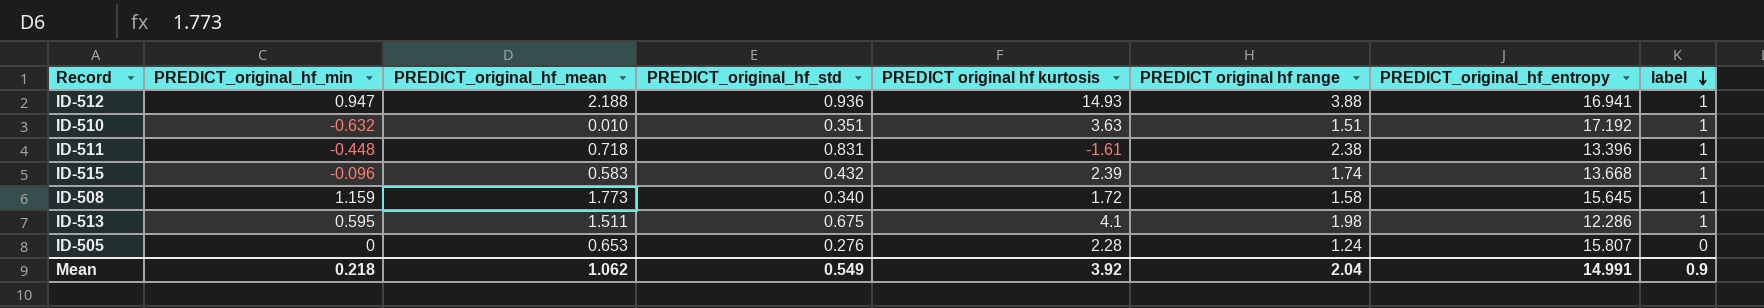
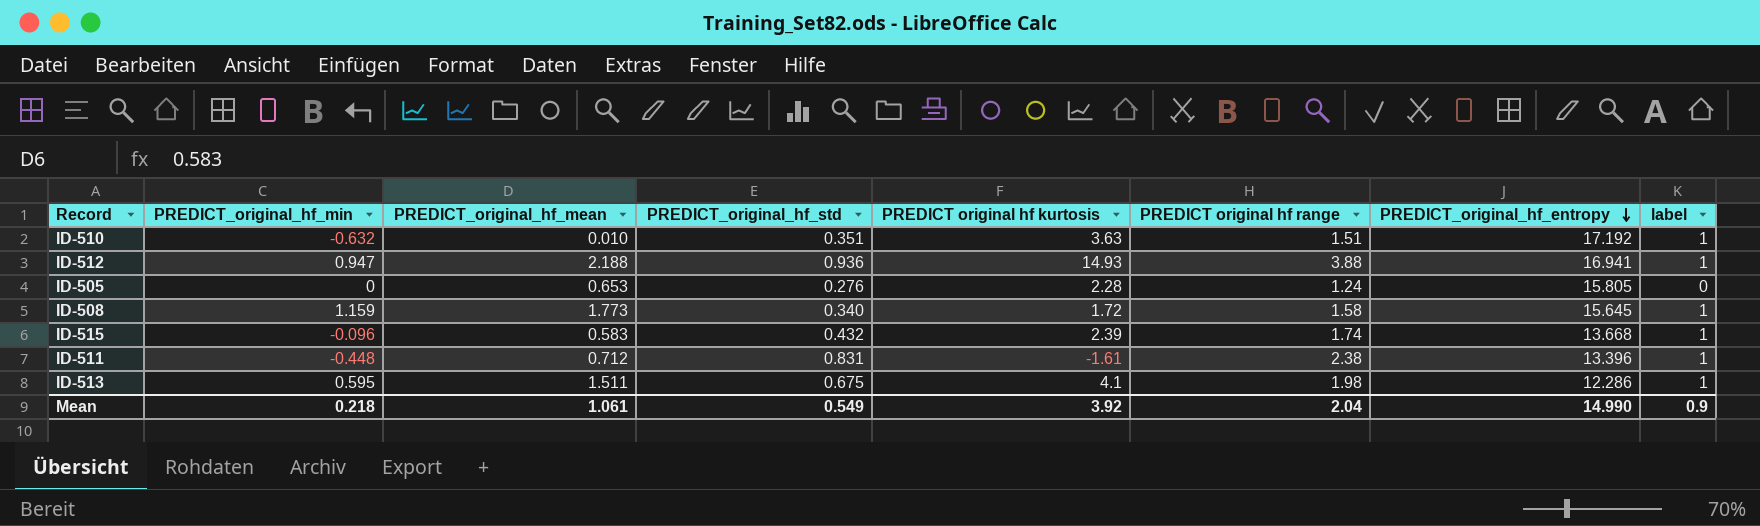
row order: label descending -> PREDICT_original_hf_entropy descending
ID-505 | PREDICT_original_hf_entropy: 15.807 -> 15.805
ID-511 | PREDICT_original_hf_mean: 0.718 -> 0.712
Mean | PREDICT_original_hf_mean: 1.062 -> 1.061
Mean | PREDICT_original_hf_entropy: 14.991 -> 14.990

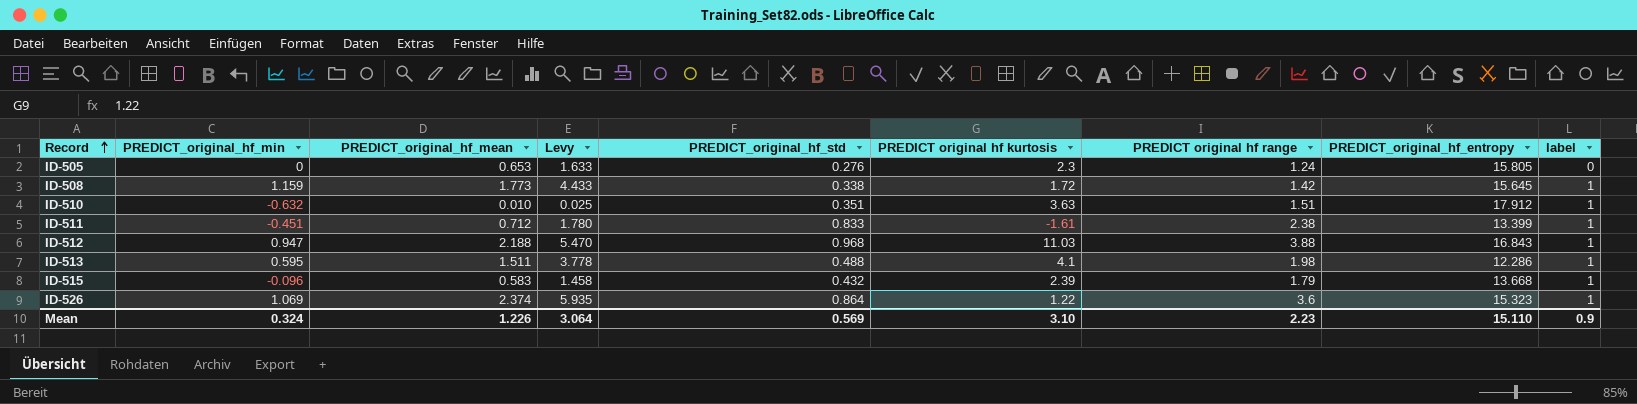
row order: PREDICT_original_hf_entropy descending -> Record ascending
column Levy | formula: none -> [PREDICT_original_hf_mean] * 2.5
ID-505 | PREDICT original hf kurtosis: 2.28 -> 2.3
ID-508 | PREDICT_original_hf_std: 0.340 -> 0.338
ID-508 | PREDICT original hf range: 1.58 -> 1.42
ID-510 | PREDICT_original_hf_entropy: 17.192 -> 17.912
ID-511 | PREDICT_original_hf_min: -0.448 -> -0.451
ID-511 | PREDICT_original_hf_std: 0.831 -> 0.833
ID-511 | PREDICT_original_hf_entropy: 13.396 -> 13.399
ID-512 | PREDICT_original_hf_std: 0.936 -> 0.968
ID-512 | PREDICT original hf kurtosis: 14.93 -> 11.03
ID-512 | PREDICT_original_hf_entropy: 16.941 -> 16.843
ID-513 | PREDICT_original_hf_std: 0.675 -> 0.488
ID-515 | PREDICT original hf range: 1.74 -> 1.79
row ID-526: none -> 1.069 | 2.374 | 5.935 | 0.864 | 1.22 | 3.6 | 15.323 | 1
Mean | PREDICT_original_hf_min: 0.218 -> 0.324
Mean | PREDICT_original_hf_mean: 1.061 -> 1.226
Mean | PREDICT_original_hf_std: 0.549 -> 0.569
Mean | PREDICT original hf kurtosis: 3.92 -> 3.10
Mean | PREDICT original hf range: 2.04 -> 2.23
Mean | PREDICT_original_hf_entropy: 14.990 -> 15.110

